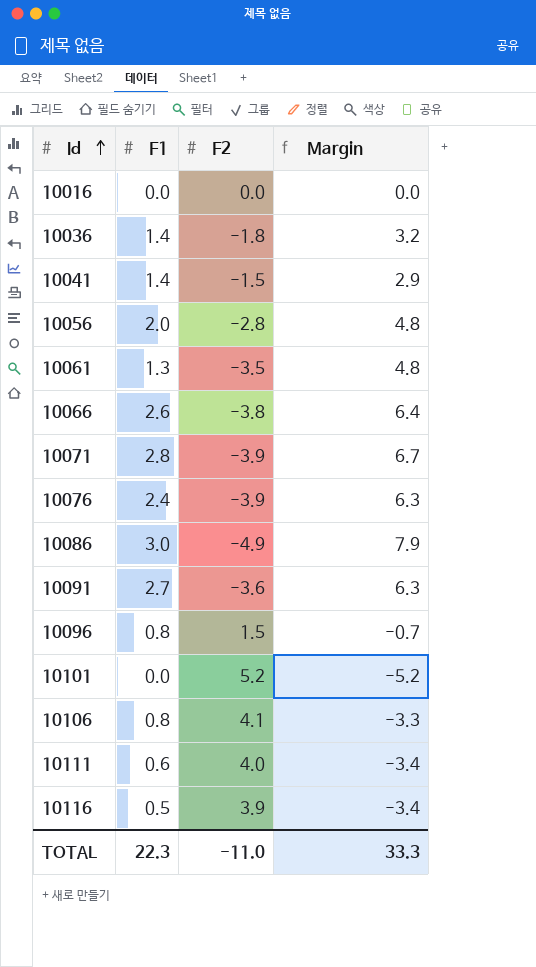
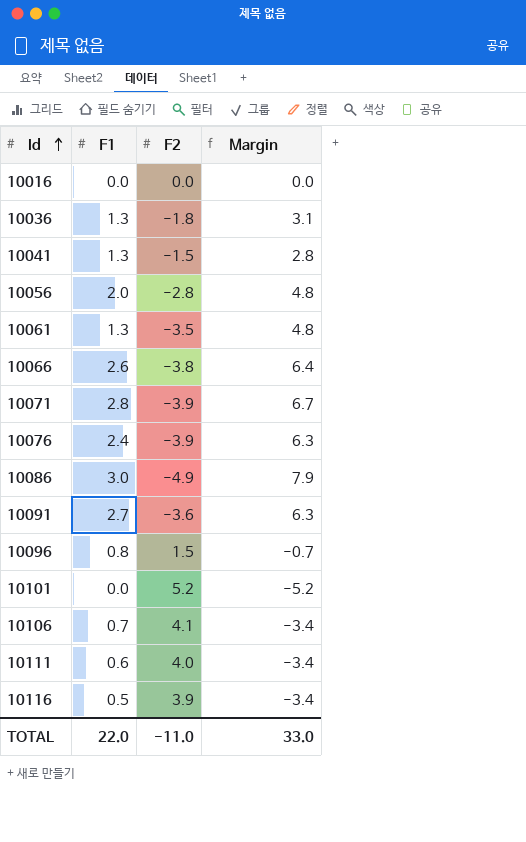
10036 | F1: 1.4 -> 1.3
10036 | Margin: 3.2 -> 3.1
10041 | F1: 1.4 -> 1.3
10041 | Margin: 2.9 -> 2.8
10106 | F1: 0.8 -> 0.7
10106 | Margin: -3.3 -> -3.4
TOTAL | F1: 22.3 -> 22.0
TOTAL | Margin: 33.3 -> 33.0

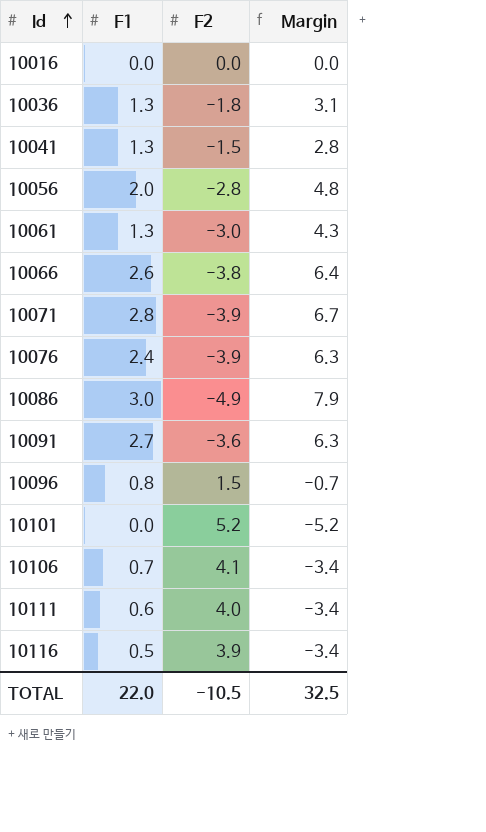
10061 | F2: -3.5 -> -3.0
10061 | Margin: 4.8 -> 4.3
TOTAL | F2: -11.0 -> -10.5
TOTAL | Margin: 33.0 -> 32.5

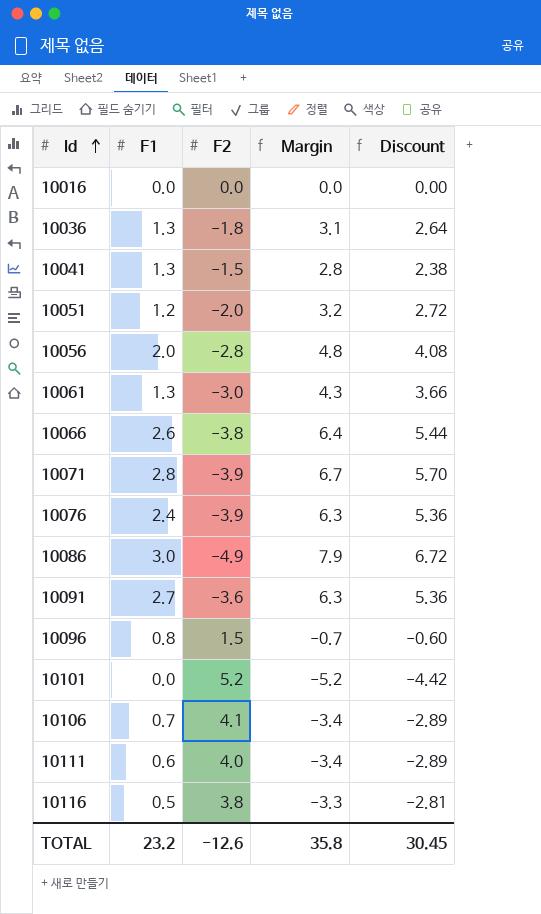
column Discount | formula: none -> [Margin] * 0.85
row 10051: none -> 1.2 | -2.0 | 3.2 | 2.72
10116 | F2: 3.9 -> 3.8
10116 | Margin: -3.4 -> -3.3
TOTAL | F1: 22.0 -> 23.2
TOTAL | F2: -10.5 -> -12.6
TOTAL | Margin: 32.5 -> 35.8

